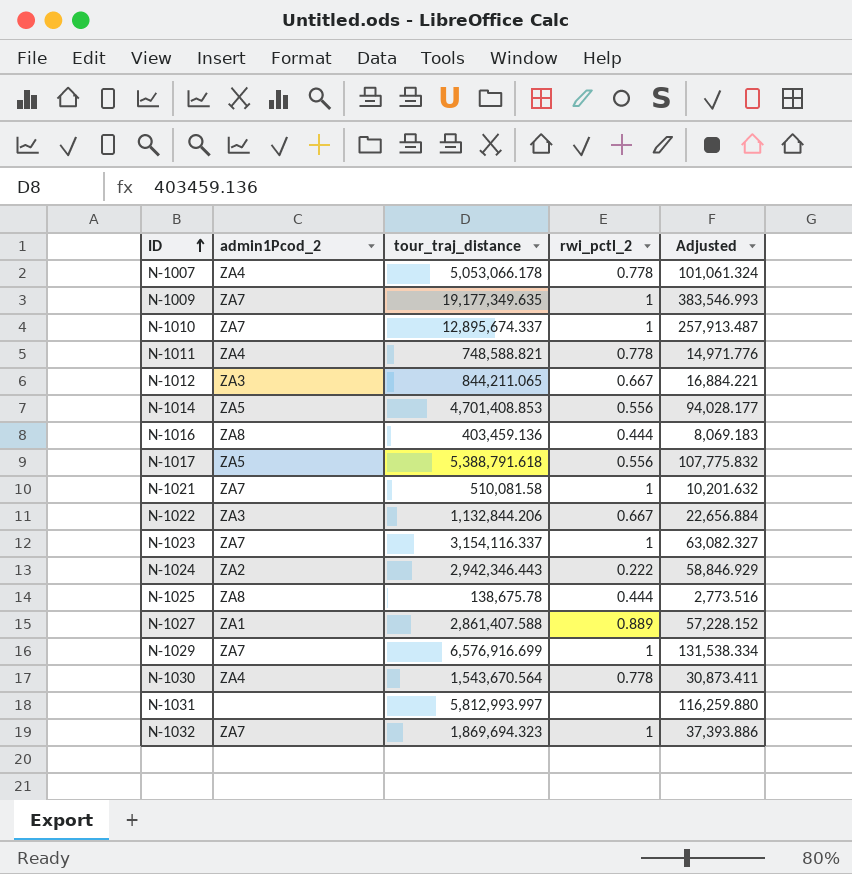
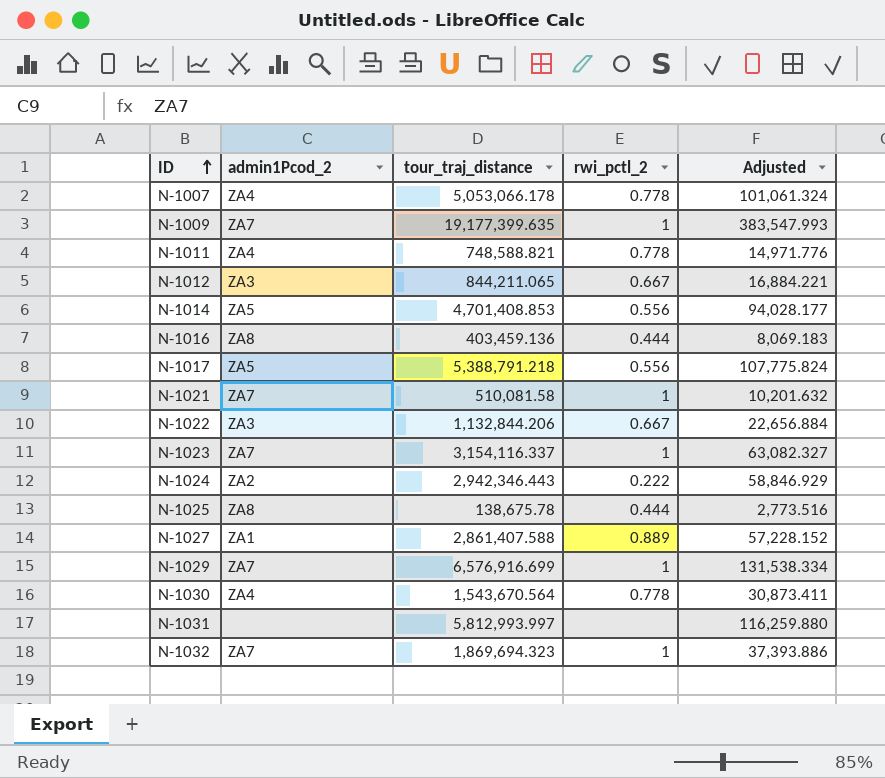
row N-1010: ZA7 | 12,895,674.337 | 1 | 257,913.487 -> none
N-1009 | tour_traj_distance: 19,177,349.635 -> 19,177,399.635
N-1009 | Adjusted: 383,546.993 -> 383,547.993
N-1017 | tour_traj_distance: 5,388,791.618 -> 5,388,791.218
N-1017 | Adjusted: 107,775.832 -> 107,775.824

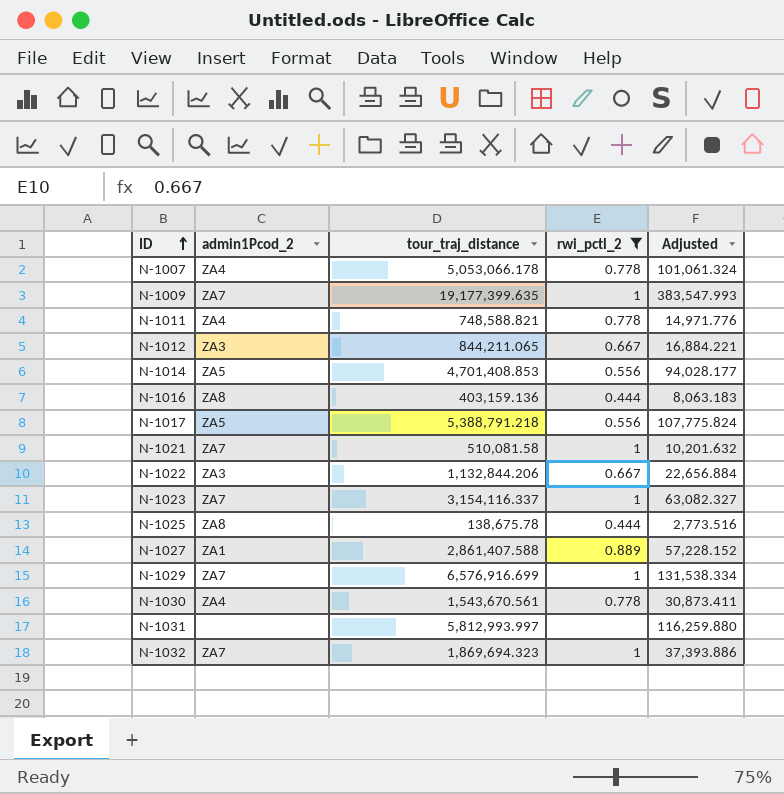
filter: none -> rwi_pctl_2 != 0.222
N-1016 | tour_traj_distance: 403,459.136 -> 403,159.136
N-1016 | Adjusted: 8,069.183 -> 8,063.183
N-1030 | tour_traj_distance: 1,543,670.564 -> 1,543,670.561

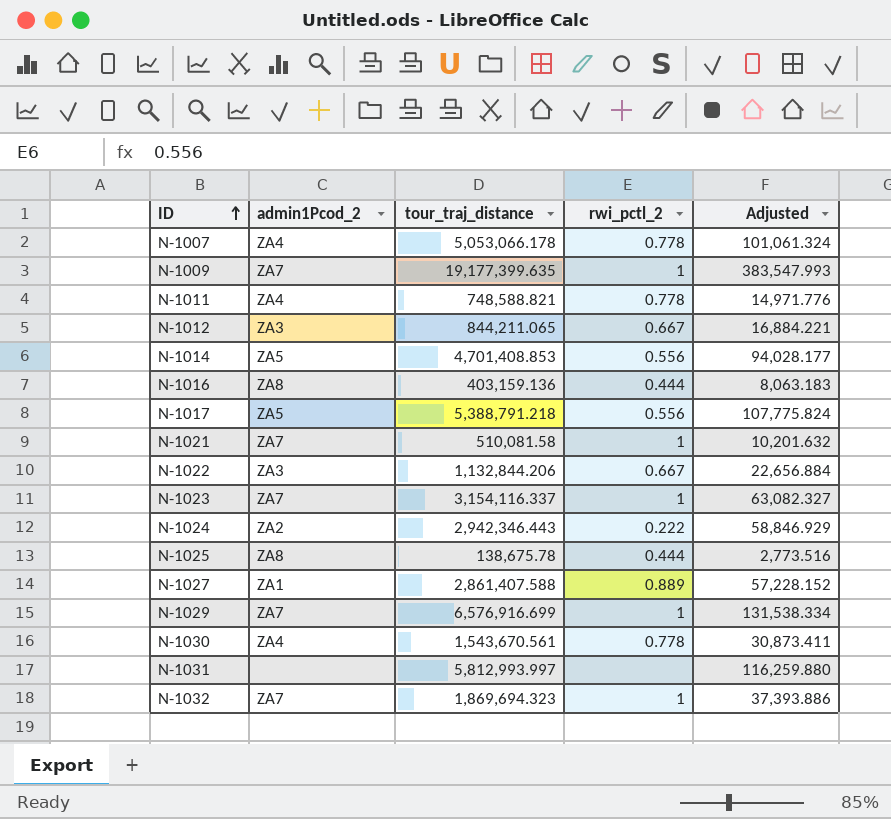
filter: rwi_pctl_2 != 0.222 -> none

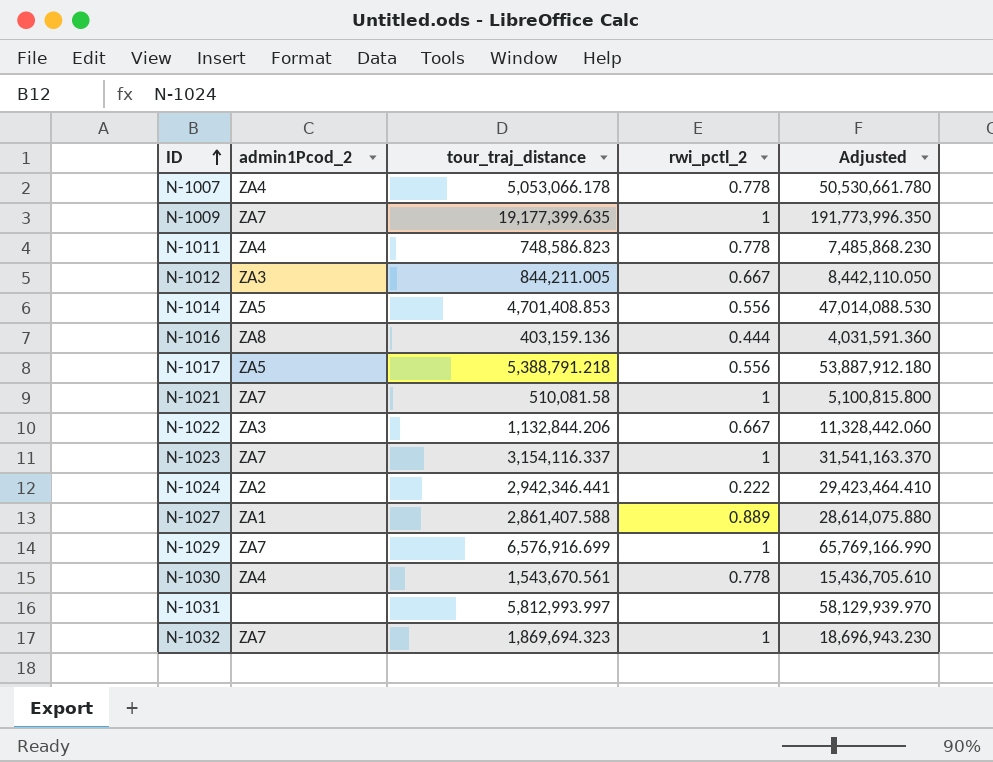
column Adjusted | formula: [tour_traj_distance] * 0.02 -> [tour_traj_distance] * 10
row N-1025: ZA8 | 138,675.78 | 0.444 | 2,773.516 -> none
N-1011 | tour_traj_distance: 748,588.821 -> 748,586.823
N-1012 | tour_traj_distance: 844,211.065 -> 844,211.005
N-1024 | tour_traj_distance: 2,942,346.443 -> 2,942,346.441

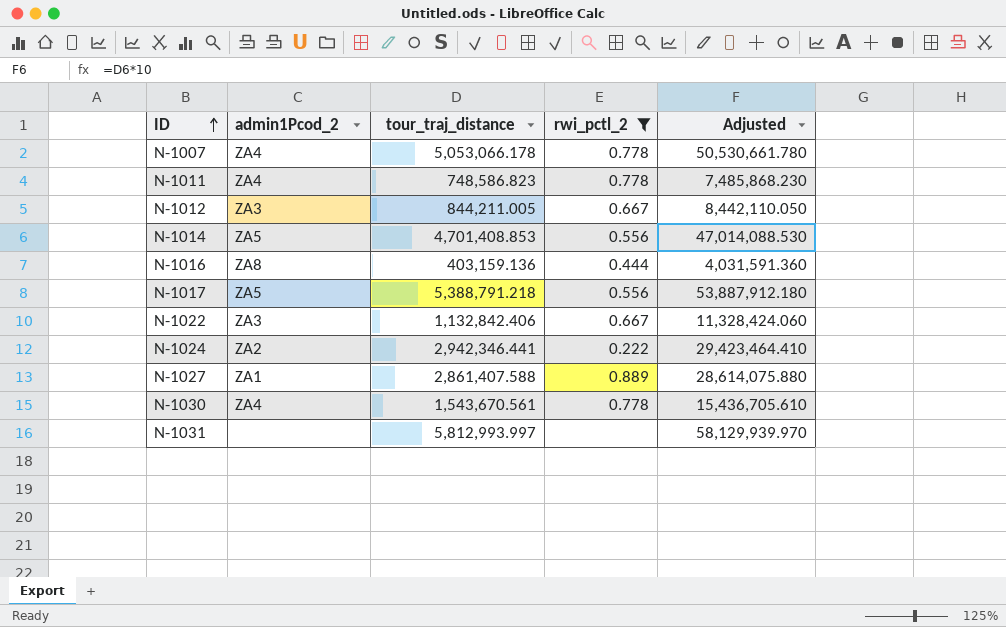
filter: none -> rwi_pctl_2 != 1
N-1022 | tour_traj_distance: 1,132,844.206 -> 1,132,842.406
N-1022 | Adjusted: 11,328,442.060 -> 11,328,424.060

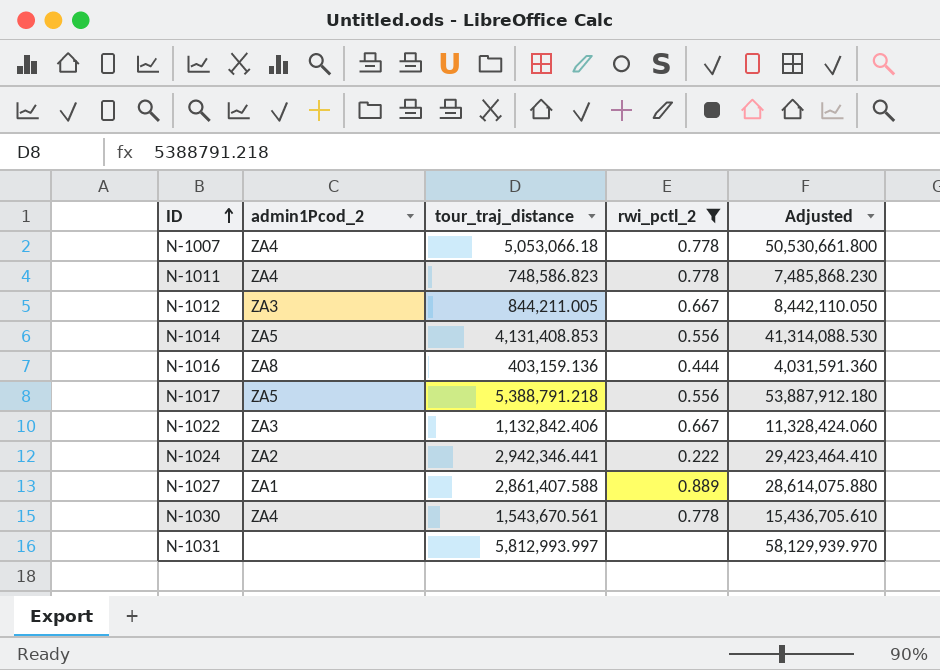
N-1007 | tour_traj_distance: 5,053,066.178 -> 5,053,066.18
N-1007 | Adjusted: 50,530,661.780 -> 50,530,661.800
N-1014 | tour_traj_distance: 4,701,408.853 -> 4,131,408.853
N-1014 | Adjusted: 47,014,088.530 -> 41,314,088.530

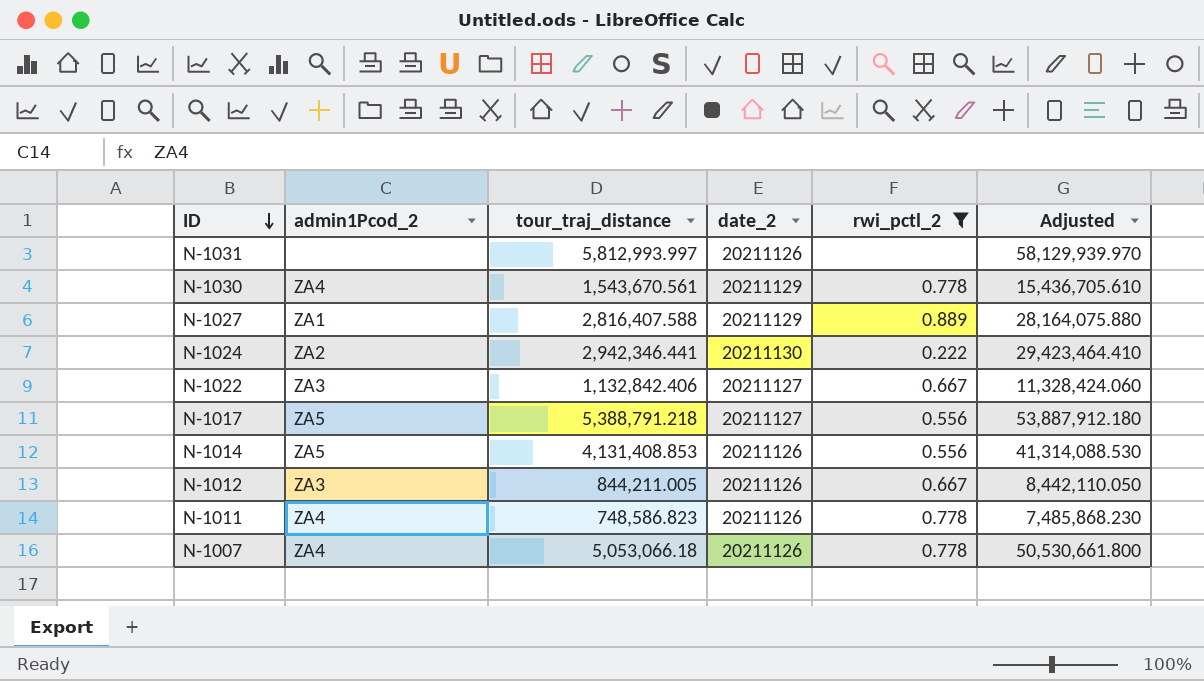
row order: ID ascending -> ID descending
column date_2 | position: none -> 4
row N-1016: ZA8 | 403,159.136 | 0.444 | 4,031,591.360 -> none
N-1027 | tour_traj_distance: 2,861,407.588 -> 2,816,407.588
N-1027 | Adjusted: 28,614,075.880 -> 28,164,075.880

